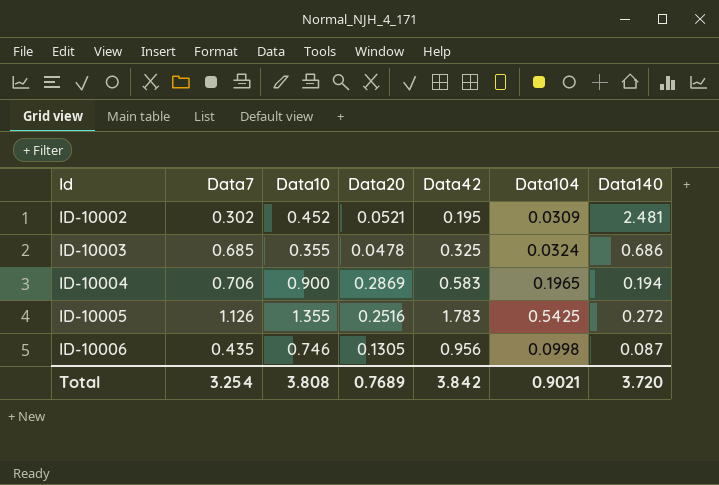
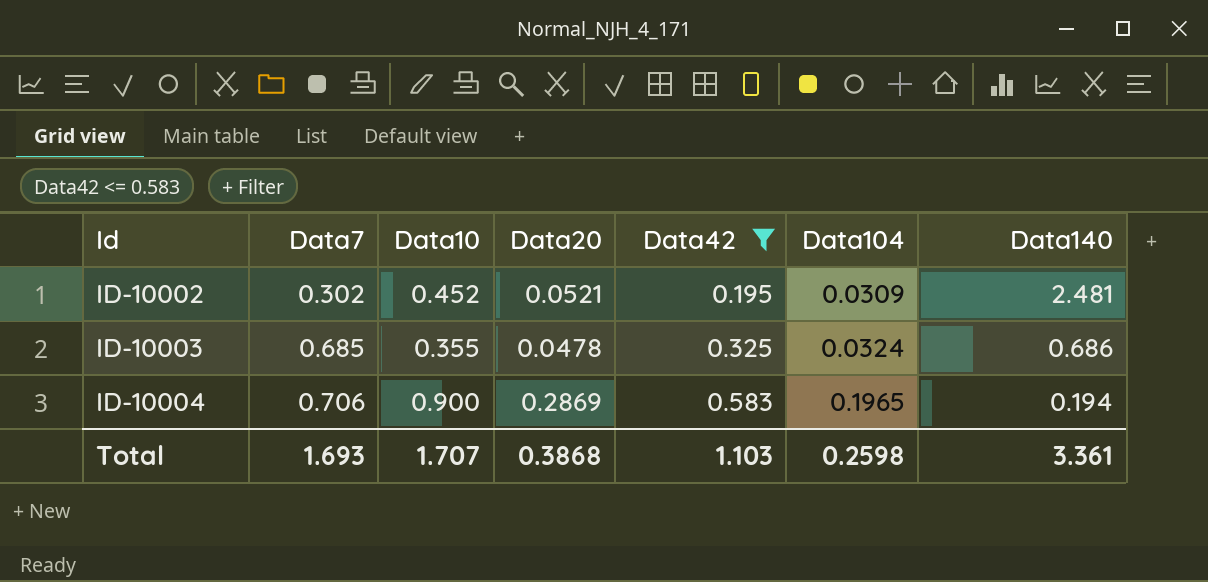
filter: none -> Data42 <= 0.583
Total | Data7: 3.254 -> 1.693
Total | Data10: 3.808 -> 1.707
Total | Data20: 0.7689 -> 0.3868
Total | Data42: 3.842 -> 1.103
Total | Data104: 0.9021 -> 0.2598
Total | Data140: 3.720 -> 3.361

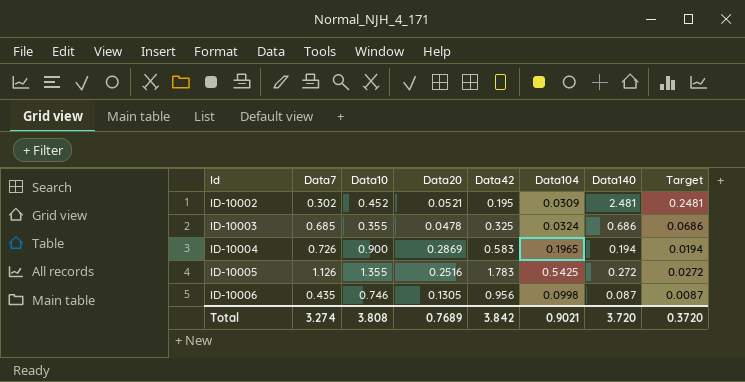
filter: Data42 <= 0.583 -> none
column Target | formula: none -> [Data140] * 0.1
ID-10004 | Data7: 0.706 -> 0.726
Total | Data7: 1.693 -> 3.274
Total | Data10: 1.707 -> 3.808
Total | Data20: 0.3868 -> 0.7689
Total | Data42: 1.103 -> 3.842
Total | Data104: 0.2598 -> 0.9021
Total | Data140: 3.361 -> 3.720

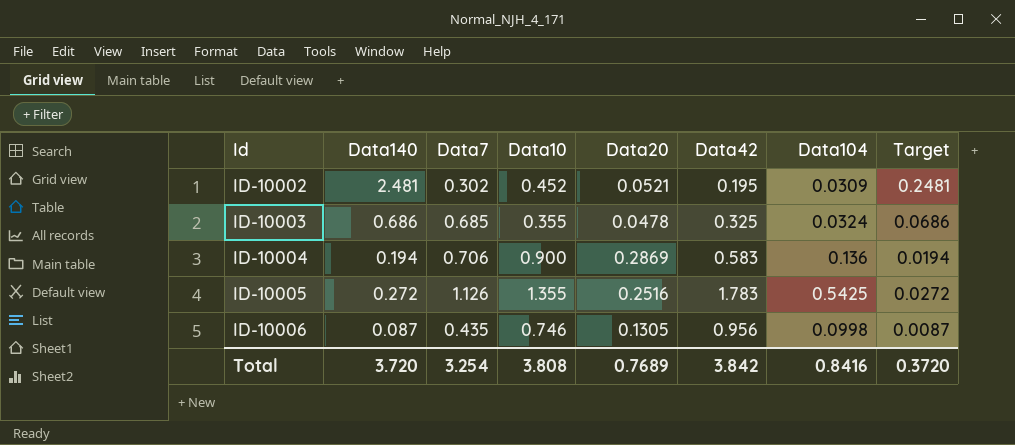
column Data140 | position: 7 -> 2
ID-10004 | Data7: 0.726 -> 0.706
ID-10004 | Data104: 0.1965 -> 0.136
Total | Data7: 3.274 -> 3.254
Total | Data104: 0.9021 -> 0.8416

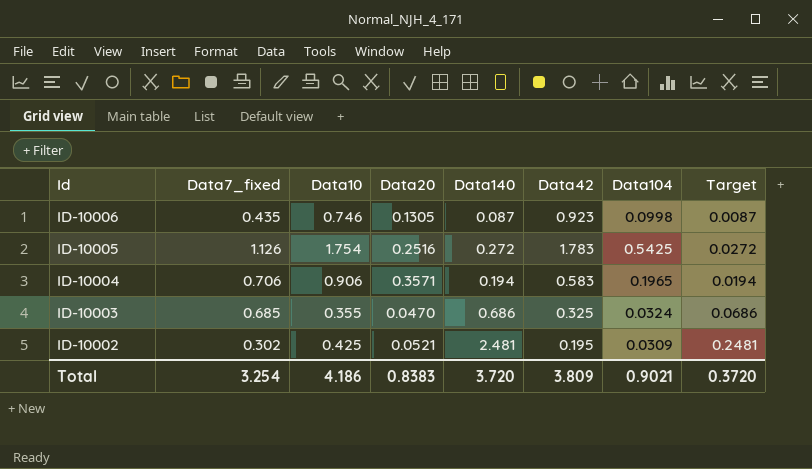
row order: Id ascending -> Id descending
column name: Data7 -> Data7_fixed
column Data140 | position: 2 -> 5
ID-10006 | Data42: 0.956 -> 0.923
ID-10005 | Data10: 1.355 -> 1.754
ID-10004 | Data10: 0.900 -> 0.906
ID-10004 | Data20: 0.2869 -> 0.3571
ID-10004 | Data104: 0.136 -> 0.1965
ID-10003 | Data20: 0.0478 -> 0.0470
ID-10002 | Data10: 0.452 -> 0.425
Total | Data10: 3.808 -> 4.186
Total | Data20: 0.7689 -> 0.8383
Total | Data42: 3.842 -> 3.809
Total | Data104: 0.8416 -> 0.9021

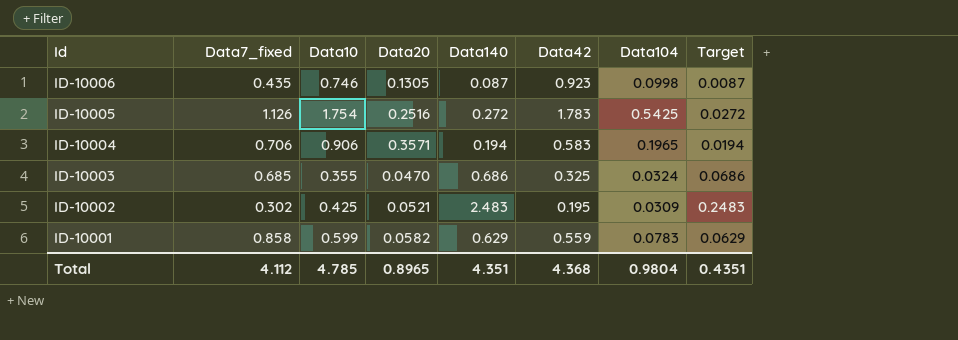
ID-10002 | Data140: 2.481 -> 2.483
ID-10002 | Target: 0.2481 -> 0.2483
row ID-10001: none -> 0.858 | 0.599 | 0.0582 | 0.629 | 0.559 | 0.0783 | 0.0629
Total | Data7_fixed: 3.254 -> 4.112
Total | Data10: 4.186 -> 4.785
Total | Data20: 0.8383 -> 0.8965
Total | Data140: 3.720 -> 4.351
Total | Data42: 3.809 -> 4.368
Total | Data104: 0.9021 -> 0.9804
Total | Target: 0.3720 -> 0.4351

